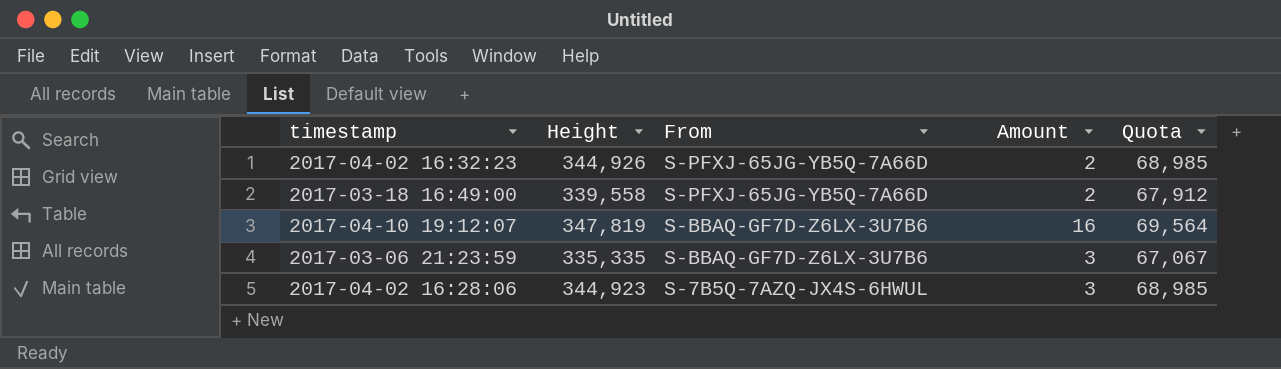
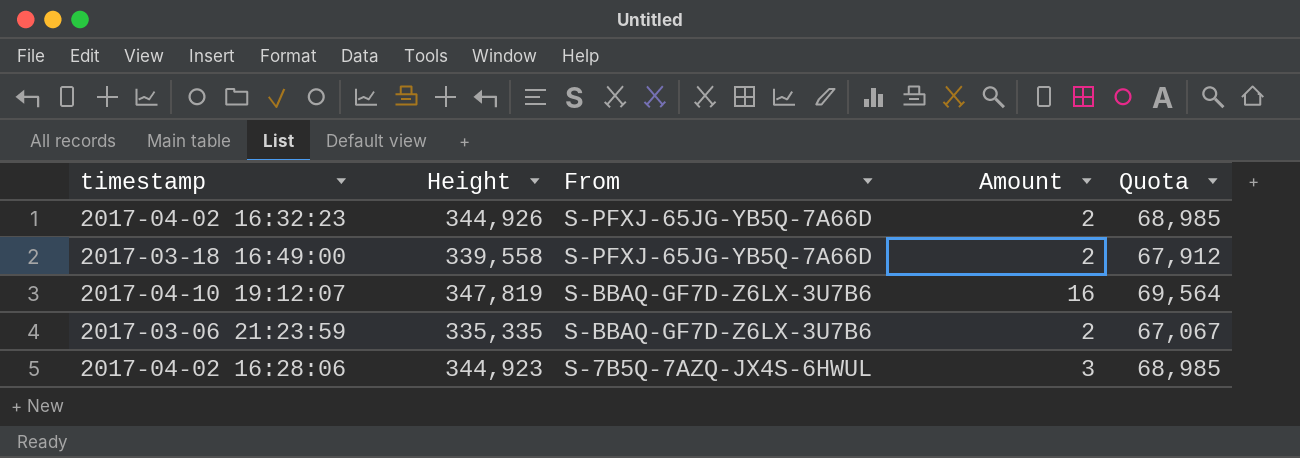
2017-03-06 21:23:59 | Amount: 3 -> 2

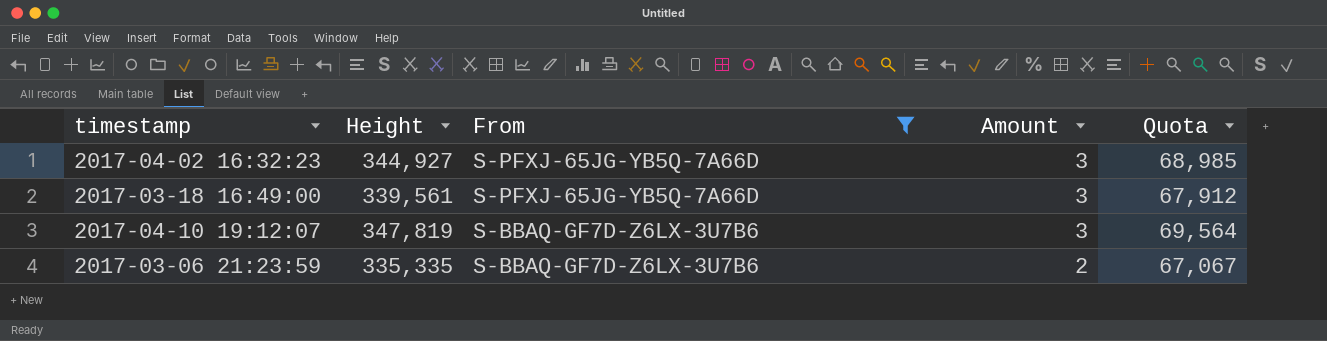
filter: none -> From != S-7B5Q-7AZQ-JX4S-6HWUL
2017-04-02 16:32:23 | Height: 344,926 -> 344,927
2017-04-02 16:32:23 | Amount: 2 -> 3
2017-03-18 16:49:00 | Height: 339,558 -> 339,561
2017-03-18 16:49:00 | Amount: 2 -> 3
2017-04-10 19:12:07 | Amount: 16 -> 3

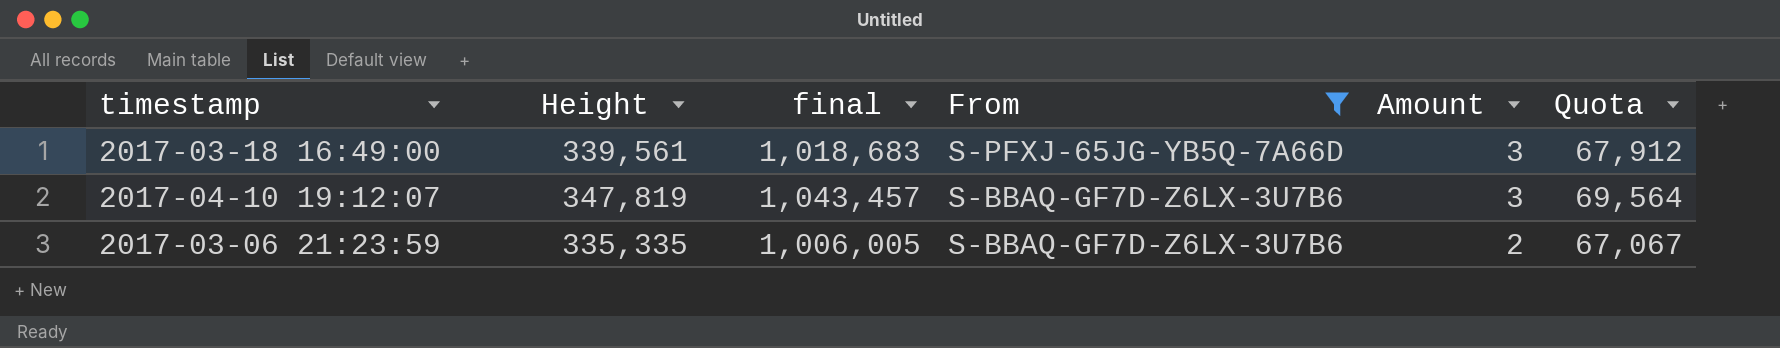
column final | formula: none -> [Height] * 3
row 2017-04-02 16:32:23: 344,927 | S-PFXJ-65JG-YB5Q-7A66D | 3 | 68,985 -> none

